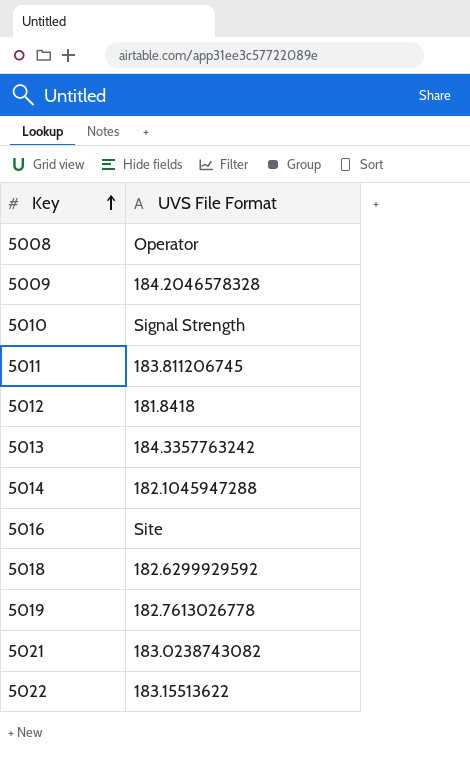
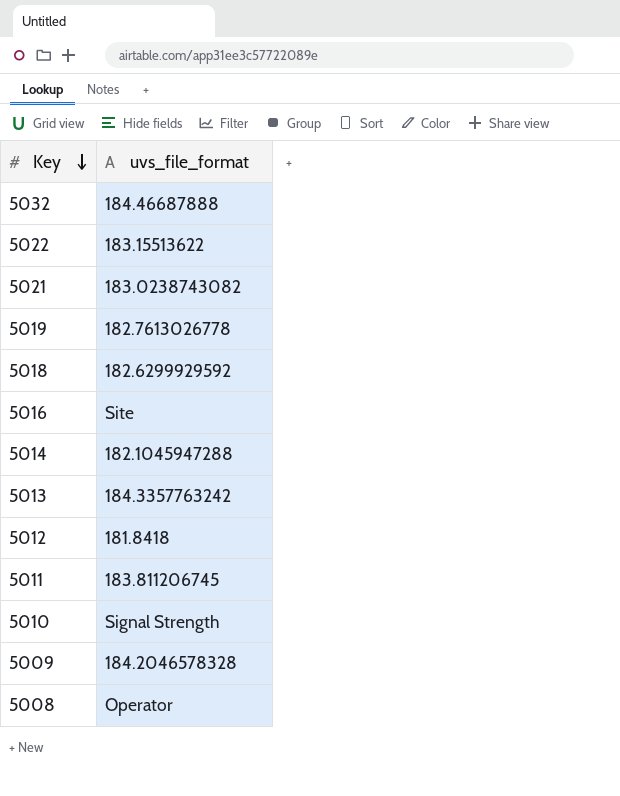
row order: Key ascending -> Key descending
column name: UVS File Format -> uvs_file_format
row 5032: none -> 184.46687888

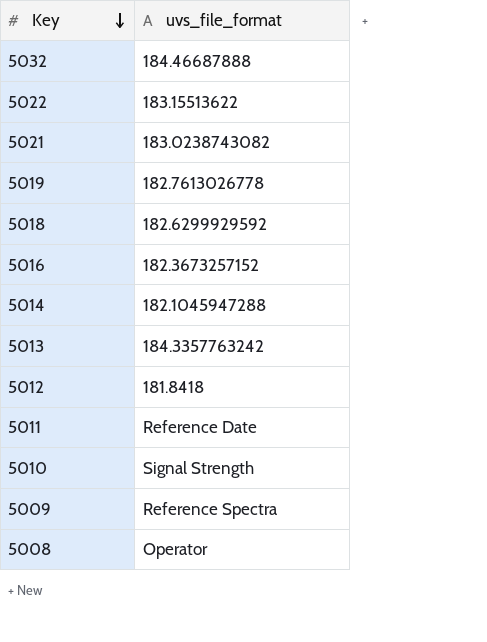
5016 | uvs_file_format: Site -> 182.3673257152
5011 | uvs_file_format: 183.811206745 -> Reference Date
5009 | uvs_file_format: 184.2046578328 -> Reference Spectra

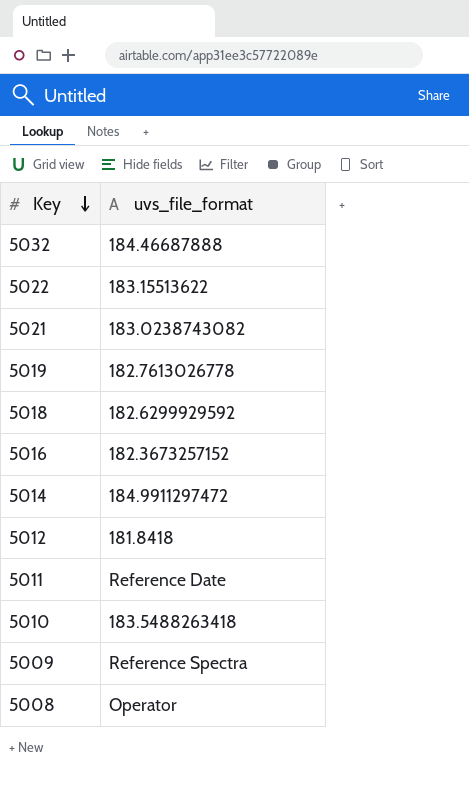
row 5013: 184.3357763242 -> none
5014 | uvs_file_format: 182.1045947288 -> 184.9911297472
5010 | uvs_file_format: Signal Strength -> 183.5488263418

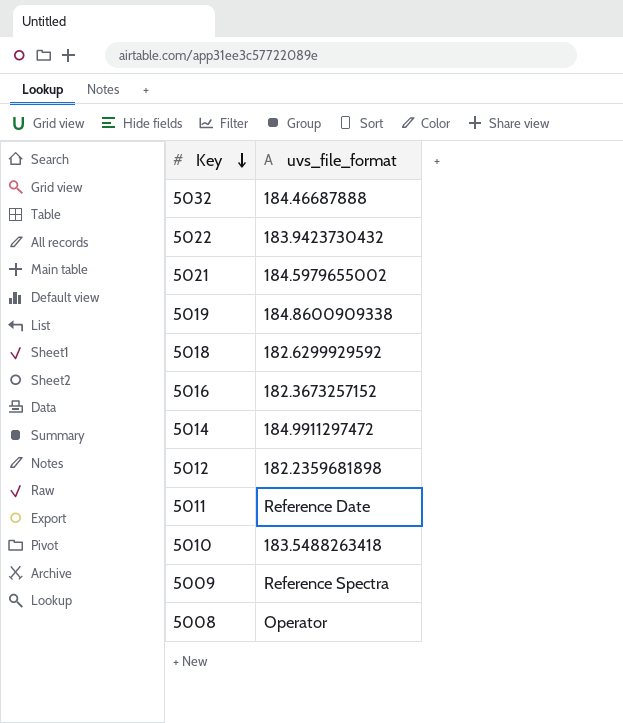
5022 | uvs_file_format: 183.15513622 -> 183.9423730432
5021 | uvs_file_format: 183.0238743082 -> 184.5979655002
5019 | uvs_file_format: 182.7613026778 -> 184.8600909338
5012 | uvs_file_format: 181.8418 -> 182.2359681898

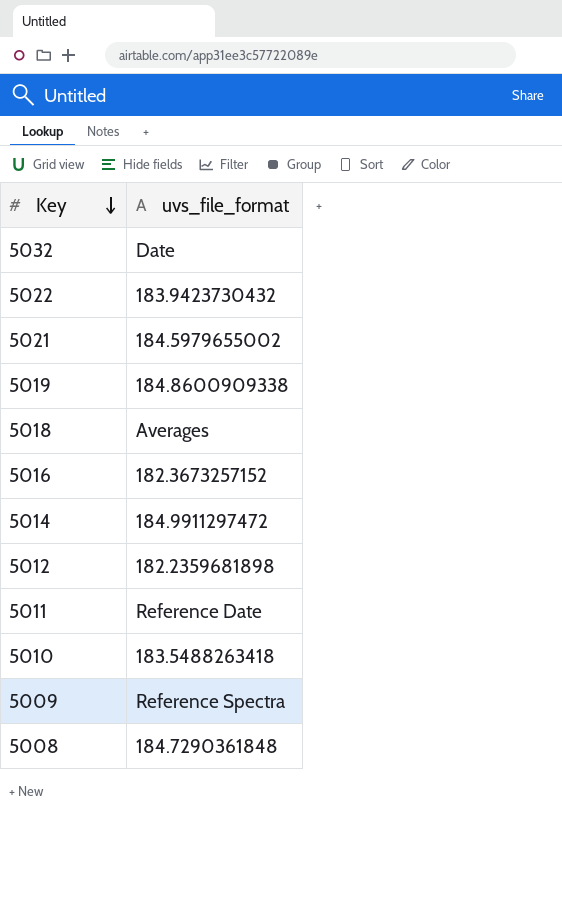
5032 | uvs_file_format: 184.46687888 -> Date
5018 | uvs_file_format: 182.6299929592 -> Averages
5008 | uvs_file_format: Operator -> 184.7290361848

